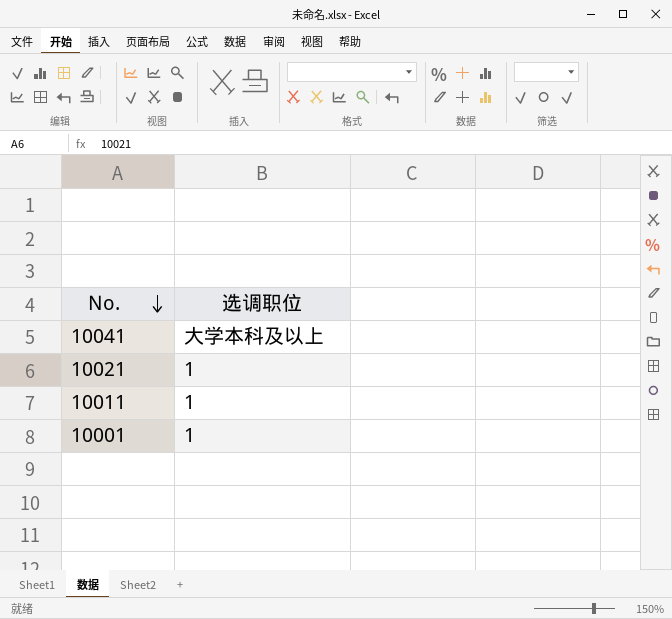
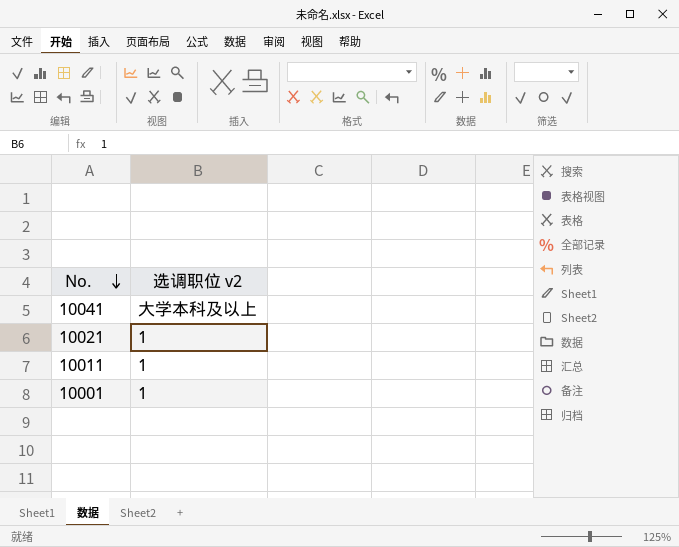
column name: 选调职位 -> 选调职位 v2

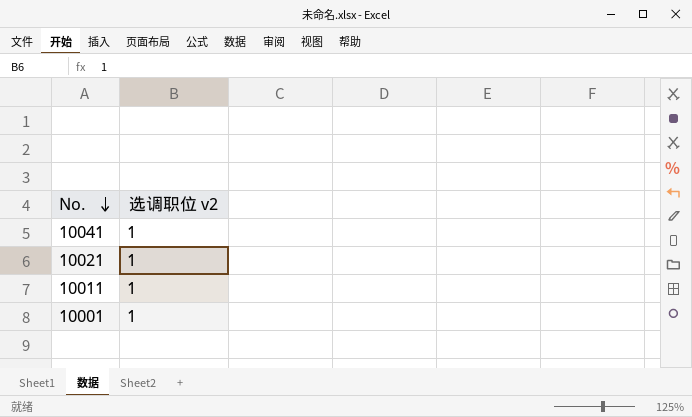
10041 | 选调职位 v2: 大学本科及以上 -> 1

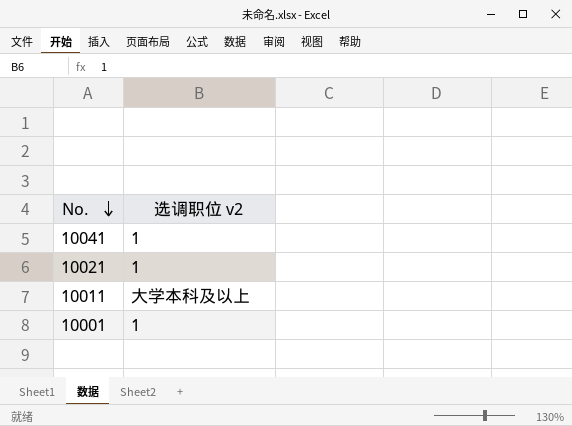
10011 | 选调职位 v2: 1 -> 大学本科及以上

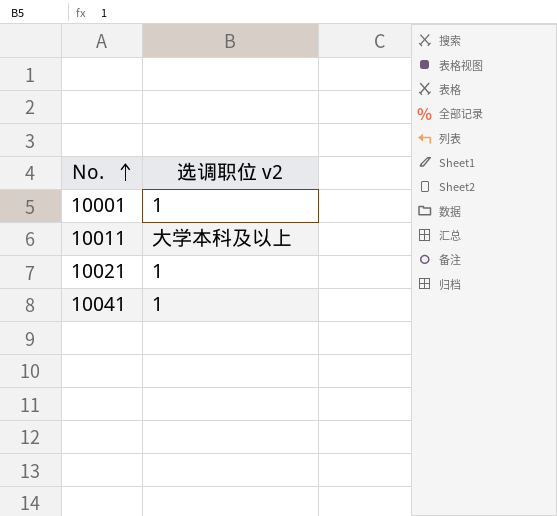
row order: No. descending -> No. ascending

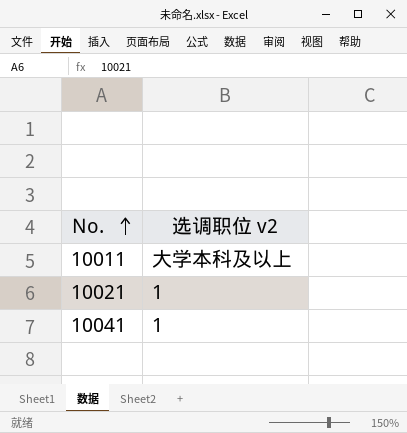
row 10001: 1 -> none

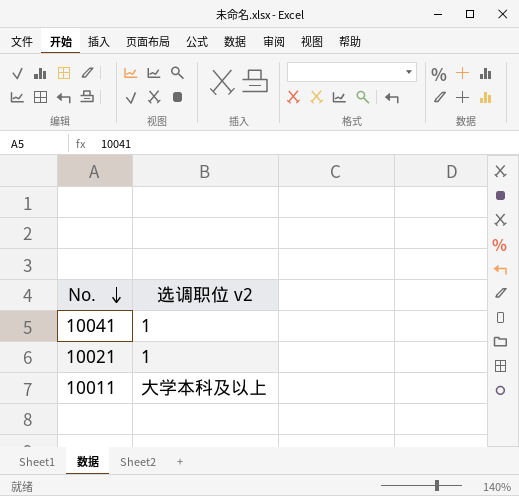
row order: No. ascending -> No. descending

